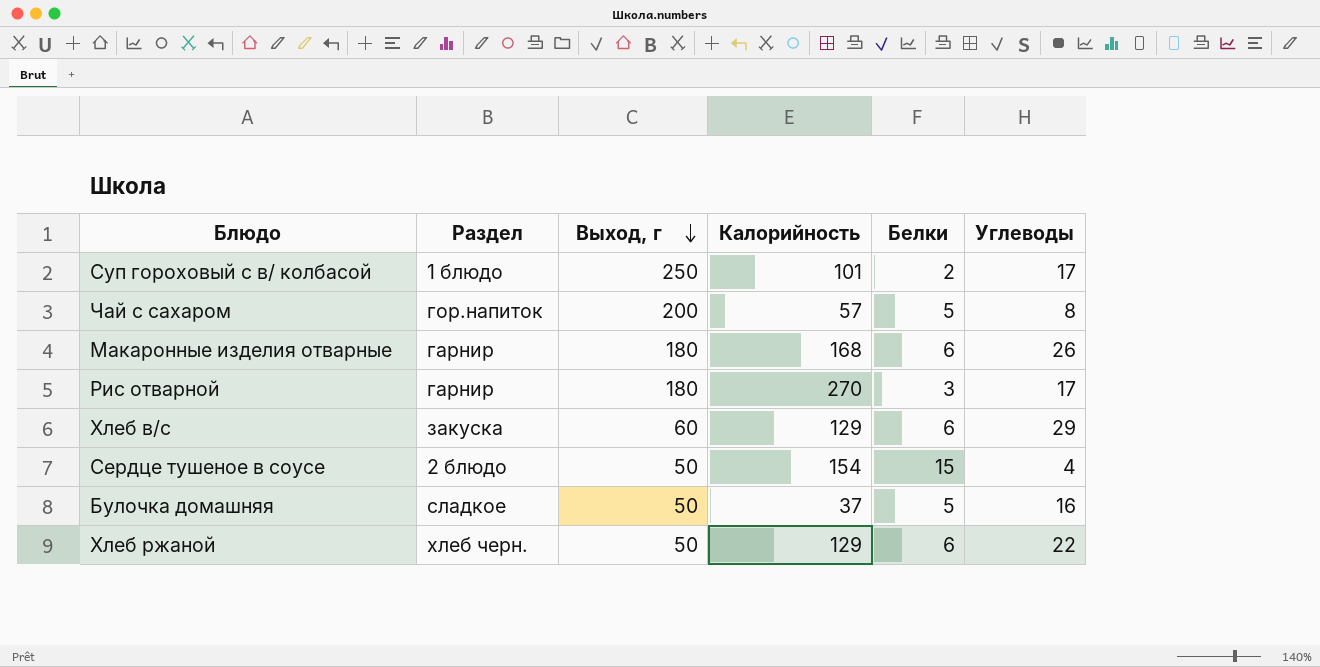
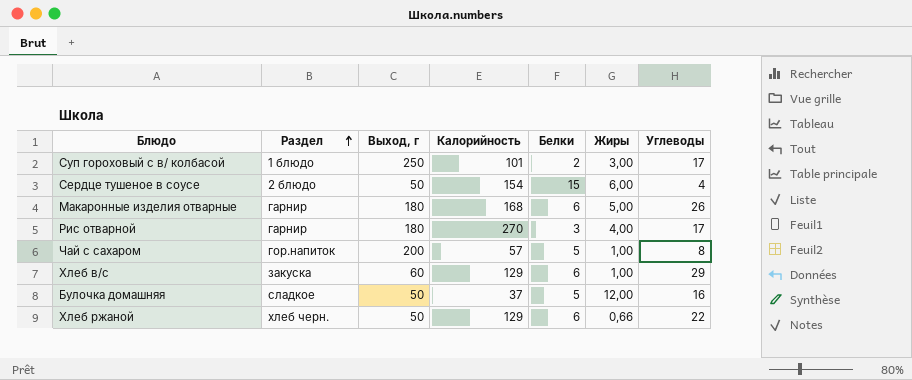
row order: Выход, г descending -> Раздел ascending
column Жиры | position: none -> 6

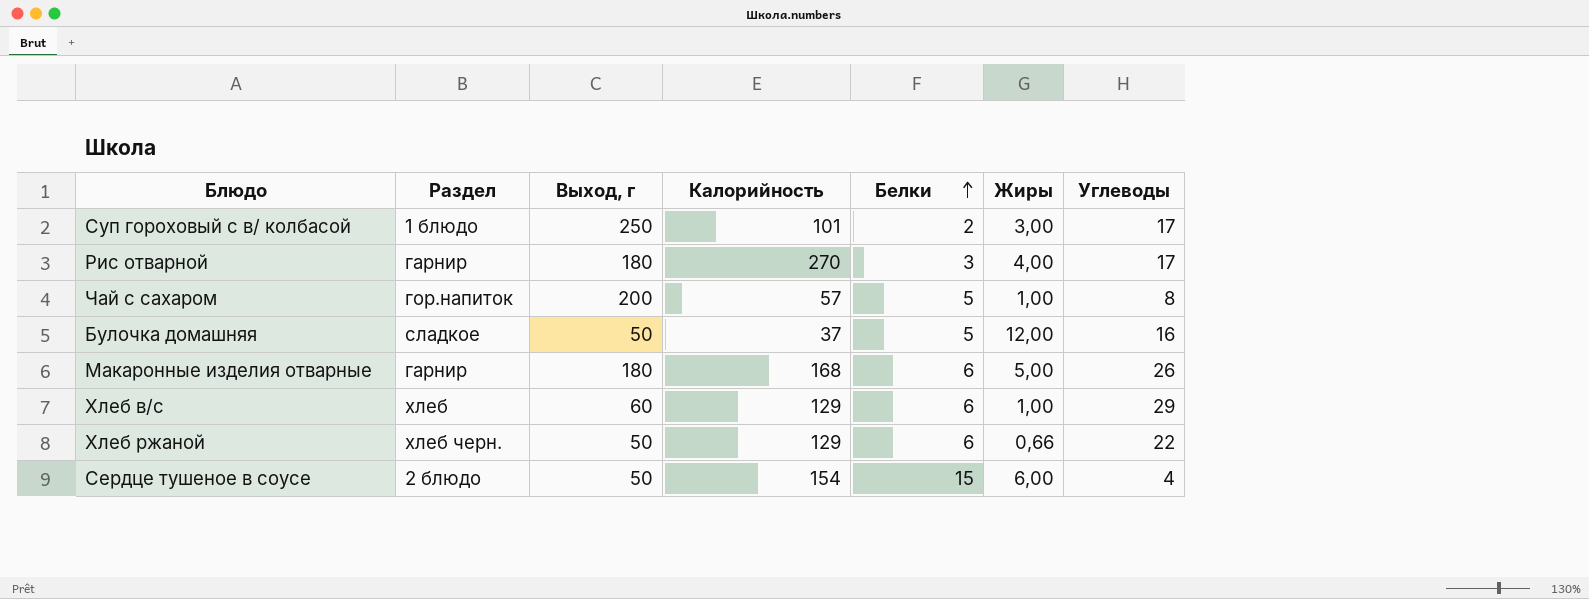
row order: Раздел ascending -> Белки ascending
Хлеб в/с | Раздел: закуска -> хлеб

